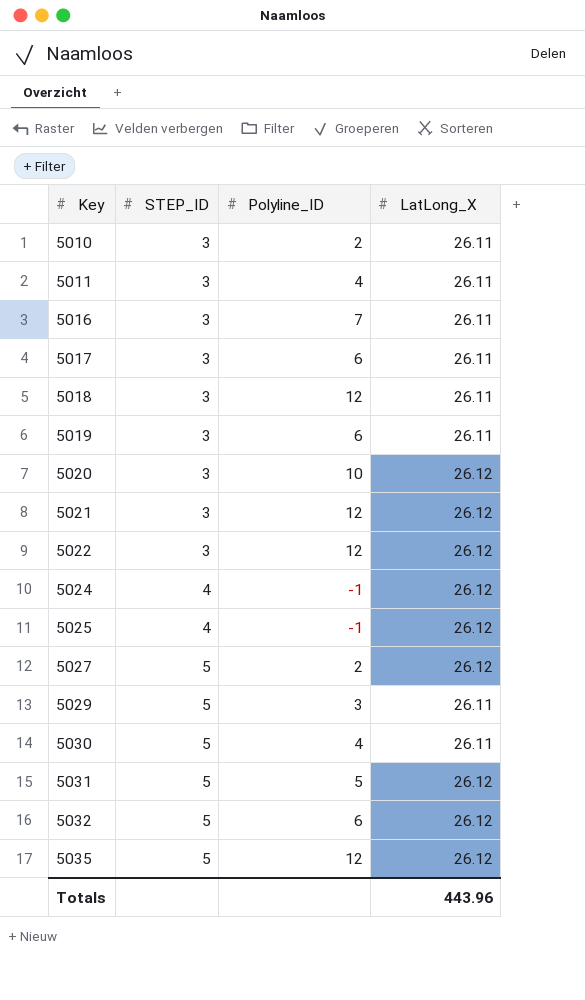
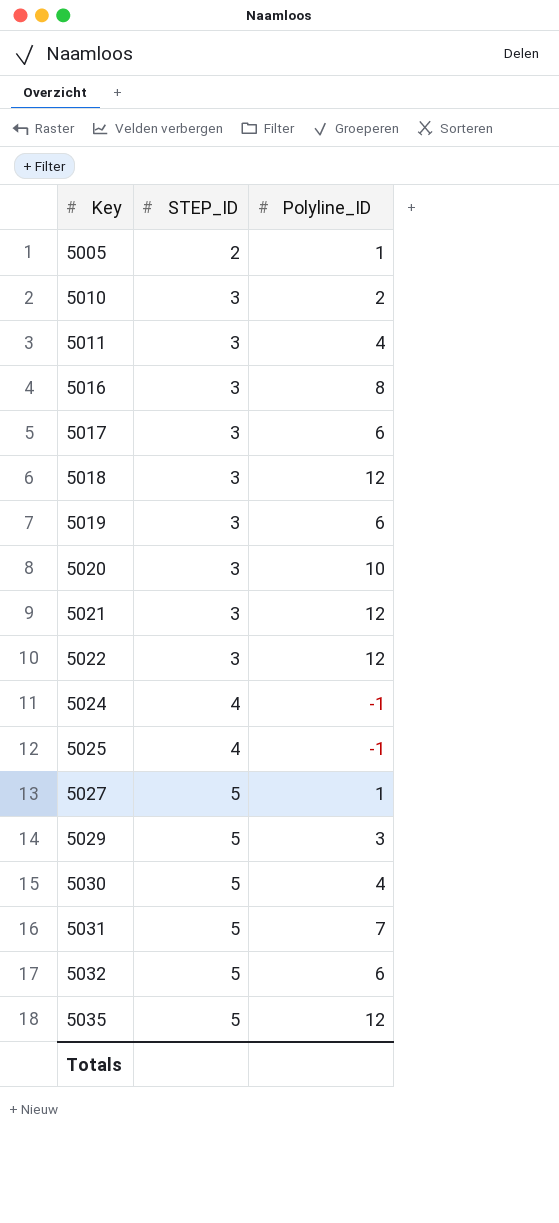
column LatLong_X | position: 4 -> none
row 5005: none -> 2 | 1
5016 | Polyline_ID: 7 -> 8
5027 | Polyline_ID: 2 -> 1
5031 | Polyline_ID: 5 -> 7

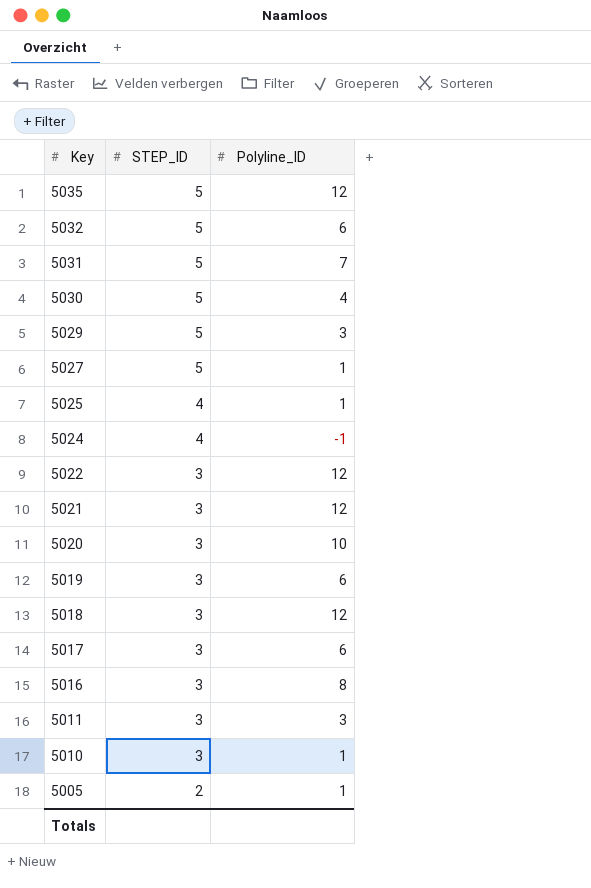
row order: Key ascending -> Key descending
5025 | Polyline_ID: -1 -> 1
5011 | Polyline_ID: 4 -> 3
5010 | Polyline_ID: 2 -> 1

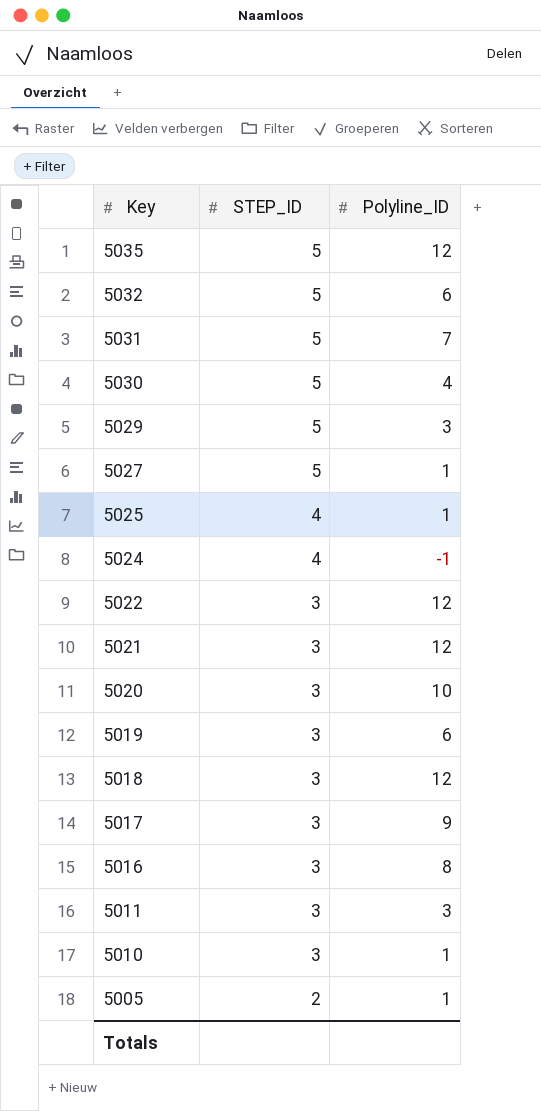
5017 | Polyline_ID: 6 -> 9

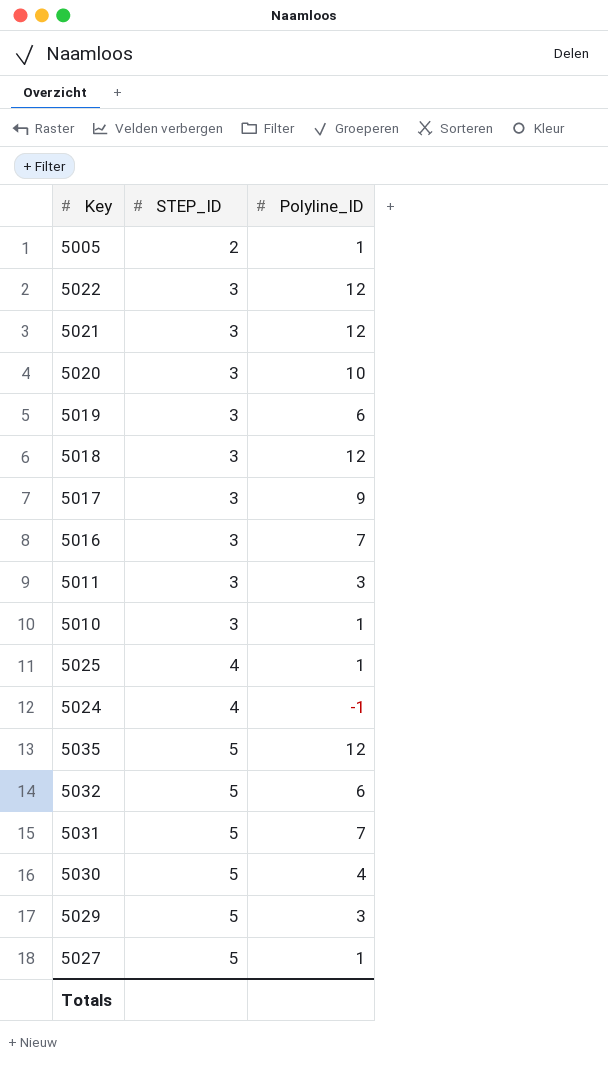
row order: Key descending -> STEP_ID ascending
5016 | Polyline_ID: 8 -> 7

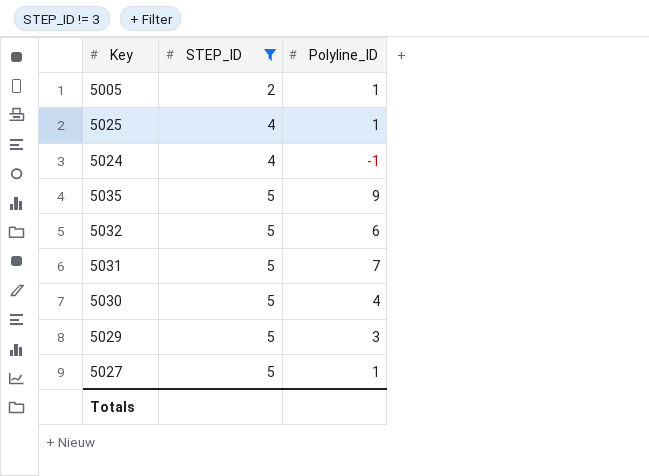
filter: none -> STEP_ID != 3
5035 | Polyline_ID: 12 -> 9

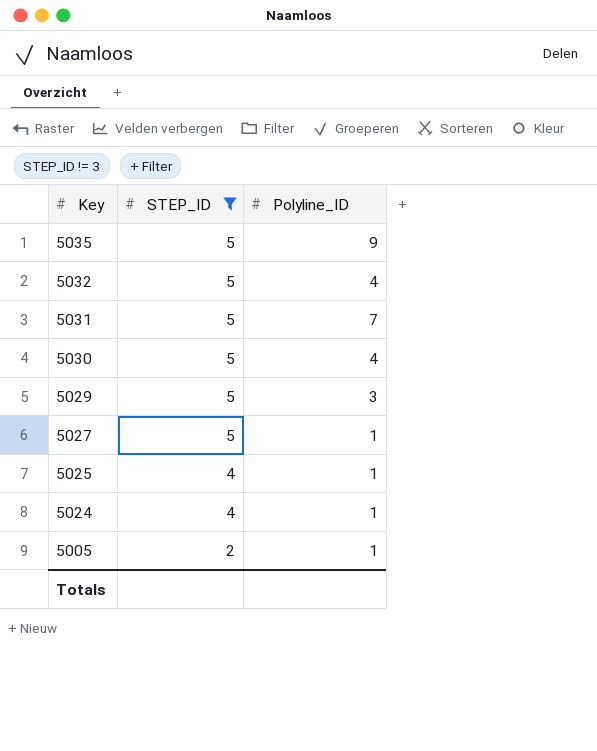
row order: STEP_ID ascending -> Key descending
5032 | Polyline_ID: 6 -> 4
5024 | Polyline_ID: -1 -> 1

